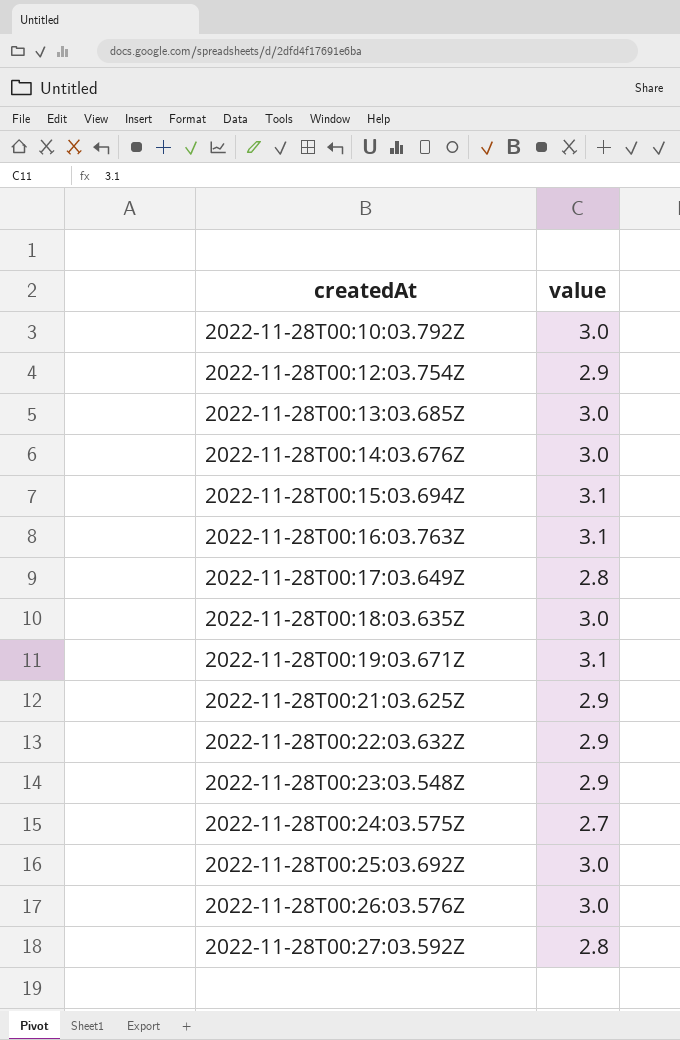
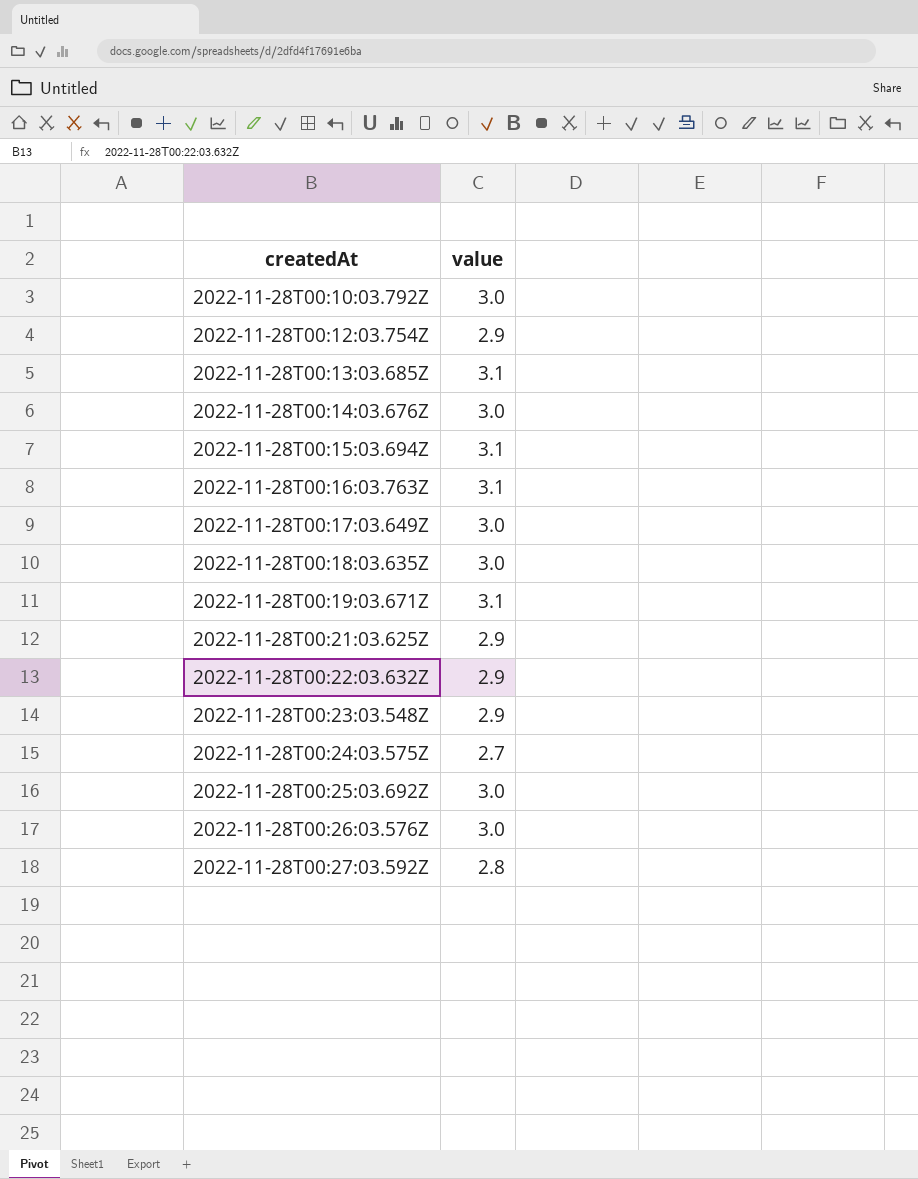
2022-11-28T00:13:03.685Z | value: 3.0 -> 3.1
2022-11-28T00:17:03.649Z | value: 2.8 -> 3.0

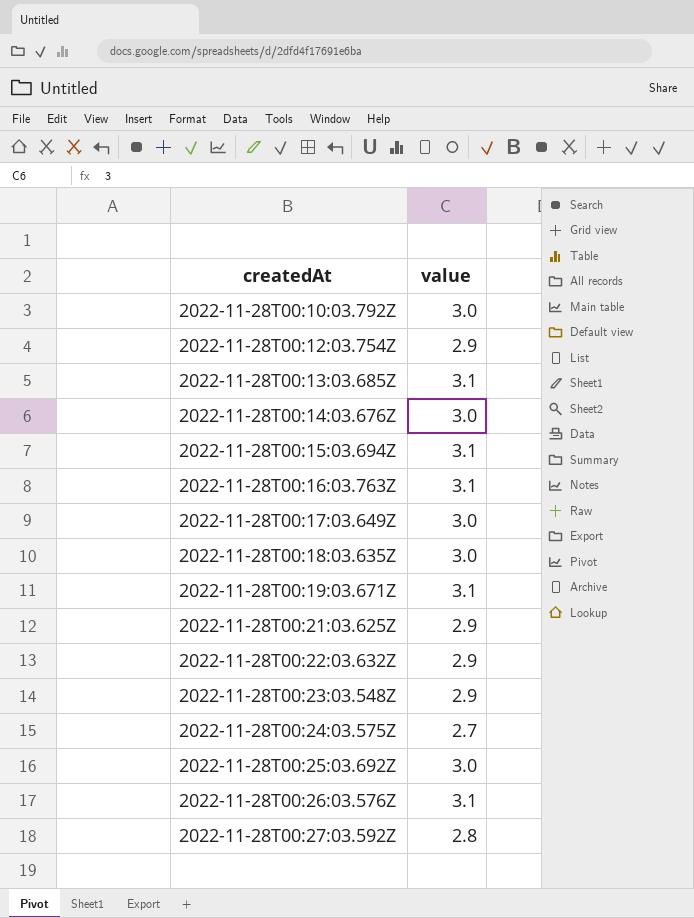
2022-11-28T00:26:03.576Z | value: 3.0 -> 3.1

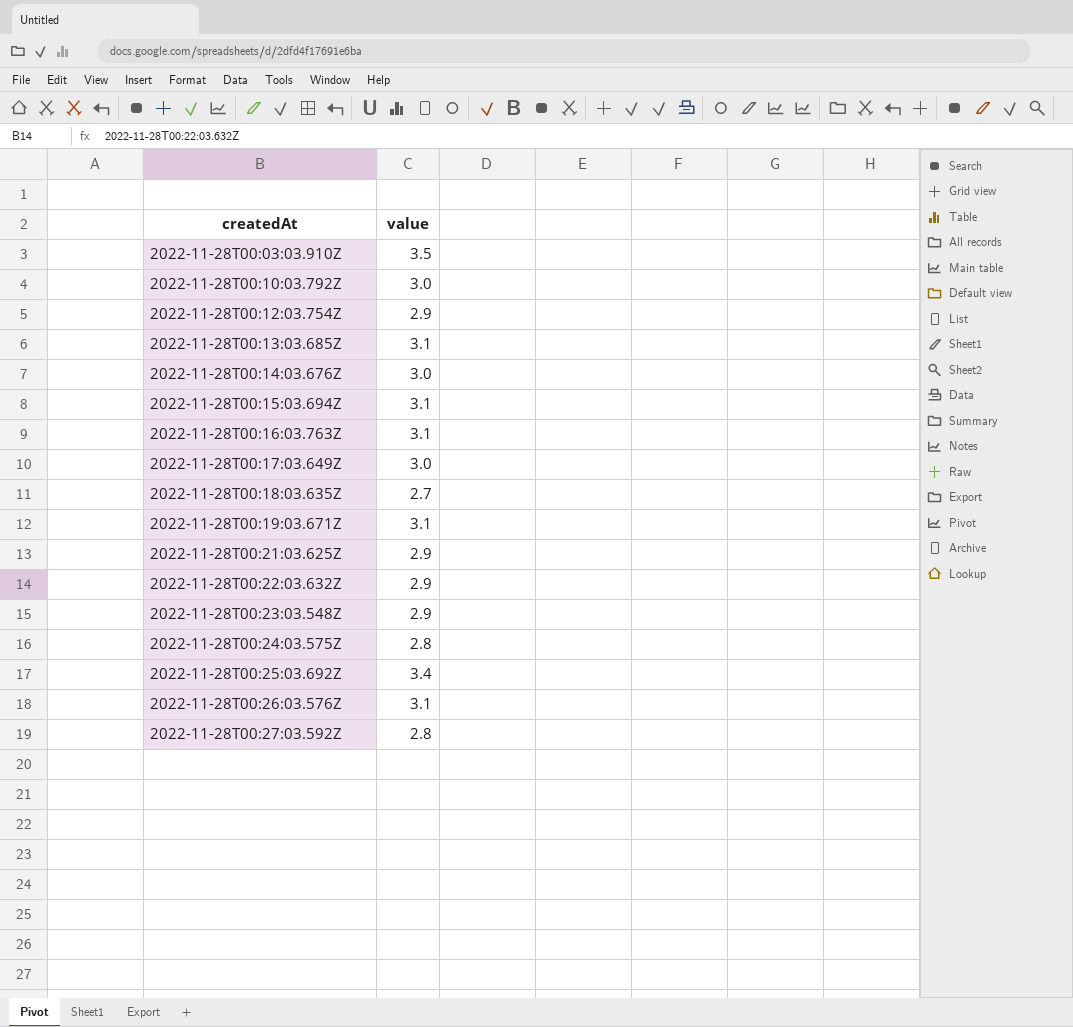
row 2022-11-28T00:03:03.910Z: none -> 3.5
2022-11-28T00:18:03.635Z | value: 3.0 -> 2.7
2022-11-28T00:24:03.575Z | value: 2.7 -> 2.8
2022-11-28T00:25:03.692Z | value: 3.0 -> 3.4

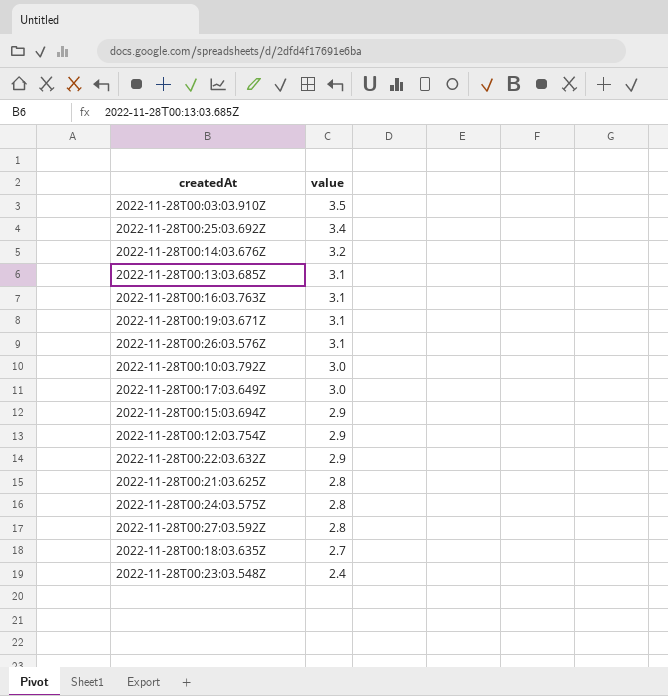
row order: createdAt ascending -> value descending
2022-11-28T00:14:03.676Z | value: 3.0 -> 3.2
2022-11-28T00:15:03.694Z | value: 3.1 -> 2.9
2022-11-28T00:21:03.625Z | value: 2.9 -> 2.8
2022-11-28T00:23:03.548Z | value: 2.9 -> 2.4

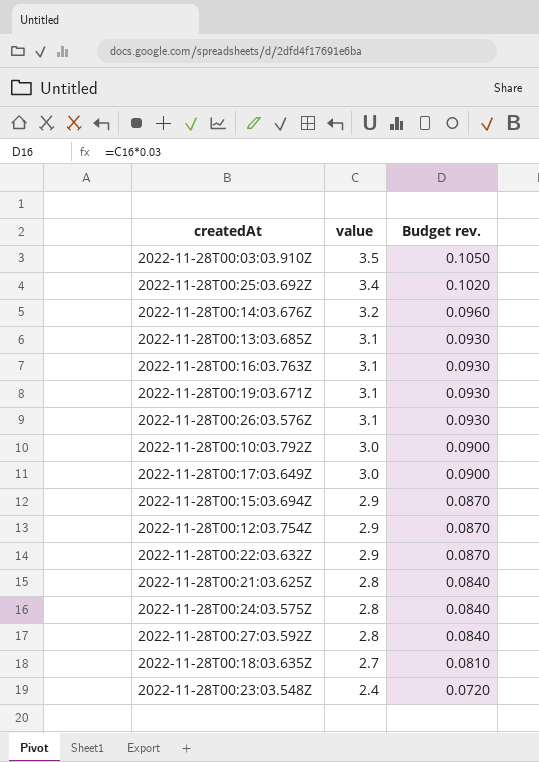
column Budget rev. | formula: none -> [value] * 0.03

